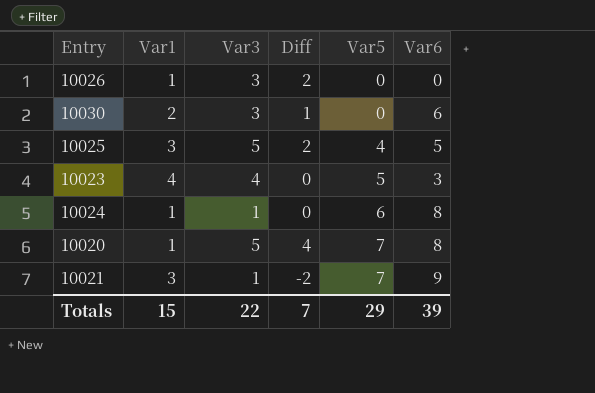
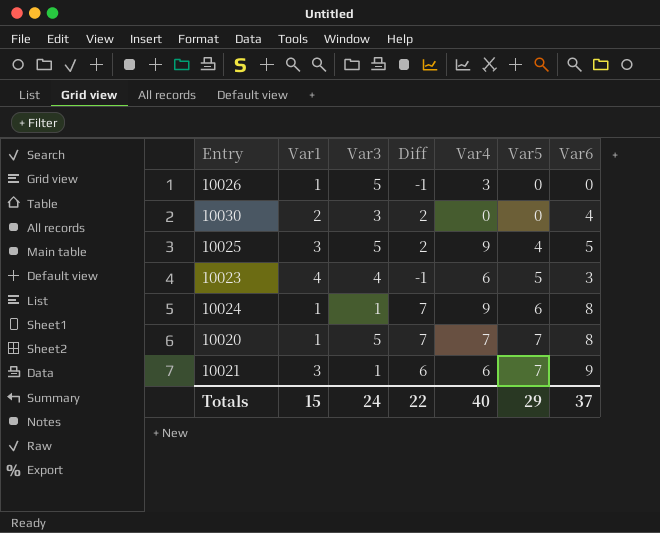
column Diff | formula: [Var3] - [Var1] -> [Var6] - [Var1]
column Var4 | position: none -> 5
10026 | Var3: 3 -> 5
10030 | Var6: 6 -> 4
Totals | Var3: 22 -> 24
Totals | Diff: 7 -> 22
Totals | Var6: 39 -> 37

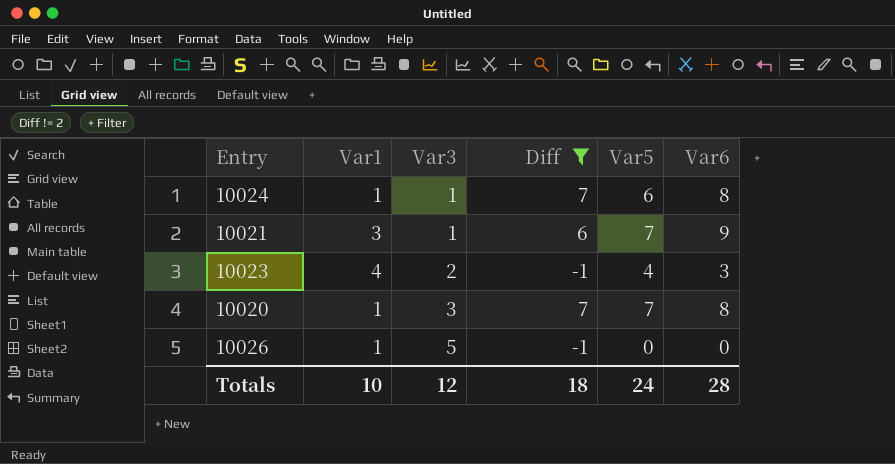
filter: none -> Diff != 2
row order: Var5 ascending -> Var3 ascending
column Var4 | position: 5 -> none
10023 | Var3: 4 -> 2
10023 | Var5: 5 -> 4
10020 | Var3: 5 -> 3
Totals | Var1: 15 -> 10
Totals | Var3: 24 -> 12
Totals | Diff: 22 -> 18
Totals | Var5: 29 -> 24
Totals | Var6: 37 -> 28

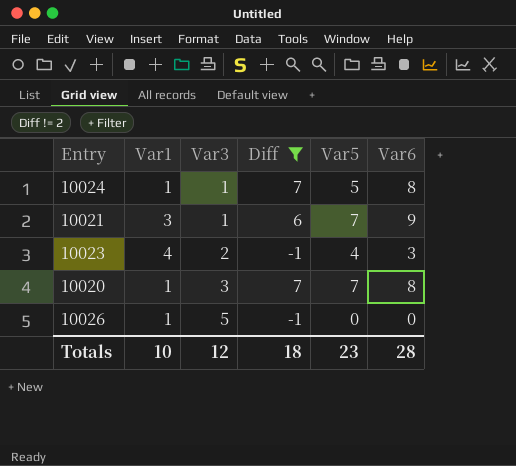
10024 | Var5: 6 -> 5
Totals | Var5: 24 -> 23

